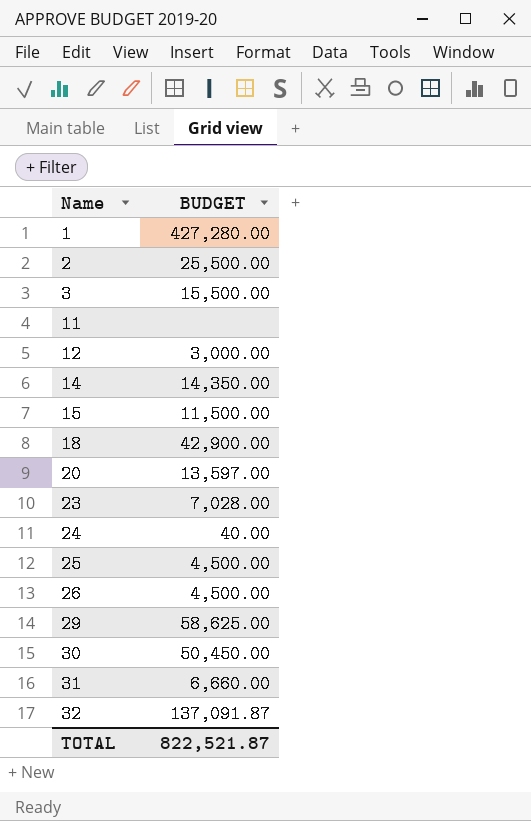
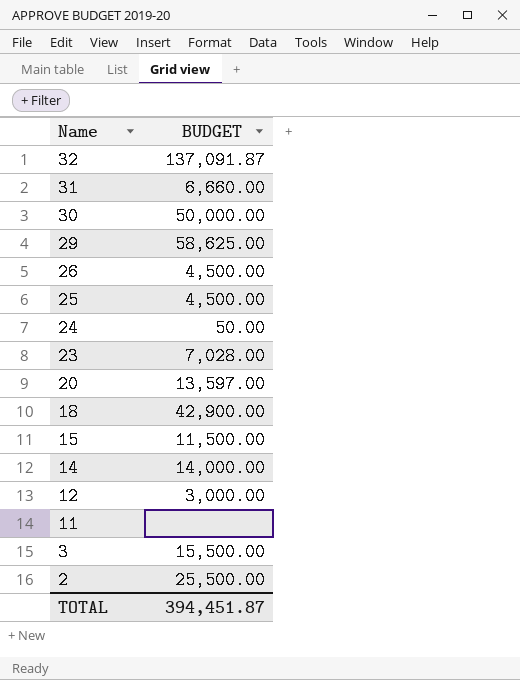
row order: Name ascending -> Name descending
row 1: 427,280.00 -> none
30 | BUDGET: 50,450.00 -> 50,000.00
24 | BUDGET: 40.00 -> 50.00
14 | BUDGET: 14,350.00 -> 14,000.00
TOTAL | BUDGET: 822,521.87 -> 394,451.87

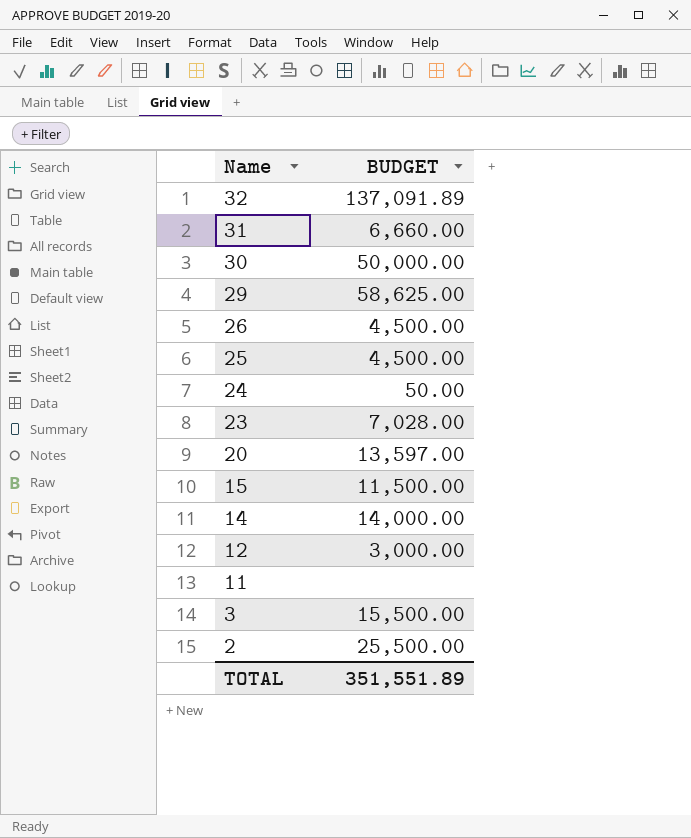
row 18: 42,900.00 -> none
32 | BUDGET: 137,091.87 -> 137,091.89
TOTAL | BUDGET: 394,451.87 -> 351,551.89

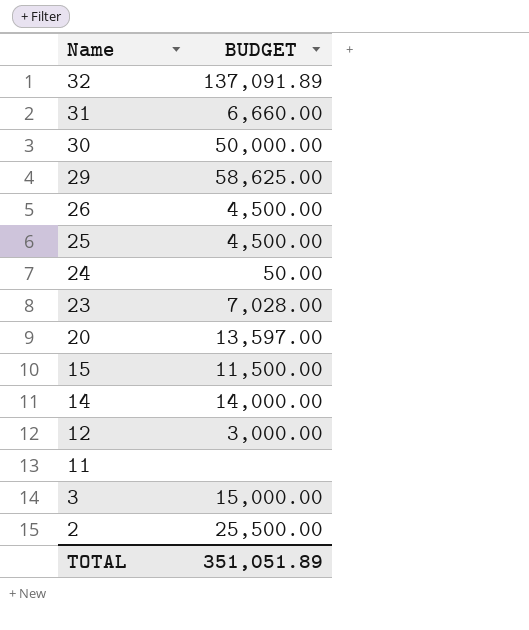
3 | BUDGET: 15,500.00 -> 15,000.00
TOTAL | BUDGET: 351,551.89 -> 351,051.89

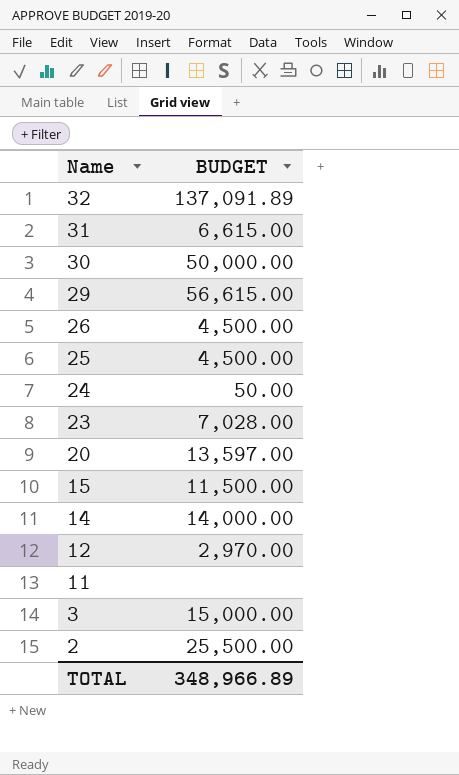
31 | BUDGET: 6,660.00 -> 6,615.00
29 | BUDGET: 58,625.00 -> 56,615.00
12 | BUDGET: 3,000.00 -> 2,970.00
TOTAL | BUDGET: 351,051.89 -> 348,966.89

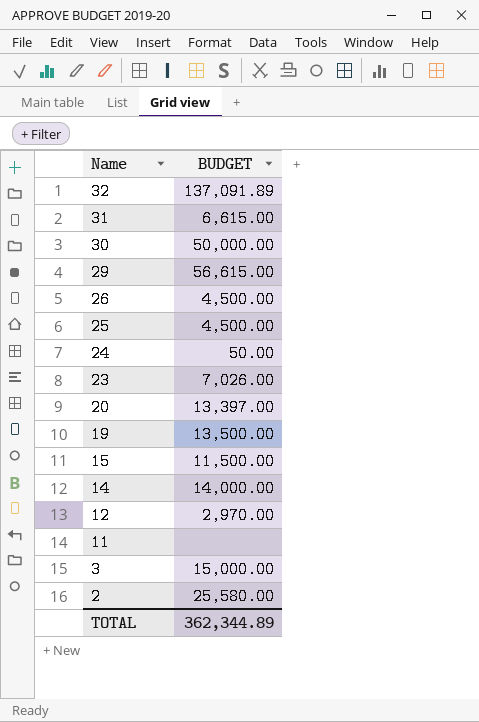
23 | BUDGET: 7,028.00 -> 7,026.00
20 | BUDGET: 13,597.00 -> 13,397.00
row 19: none -> 13,500.00
2 | BUDGET: 25,500.00 -> 25,580.00
TOTAL | BUDGET: 348,966.89 -> 362,344.89

